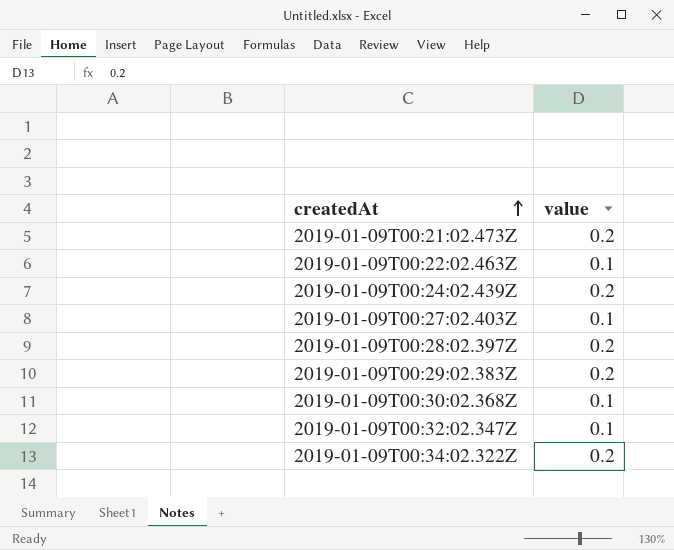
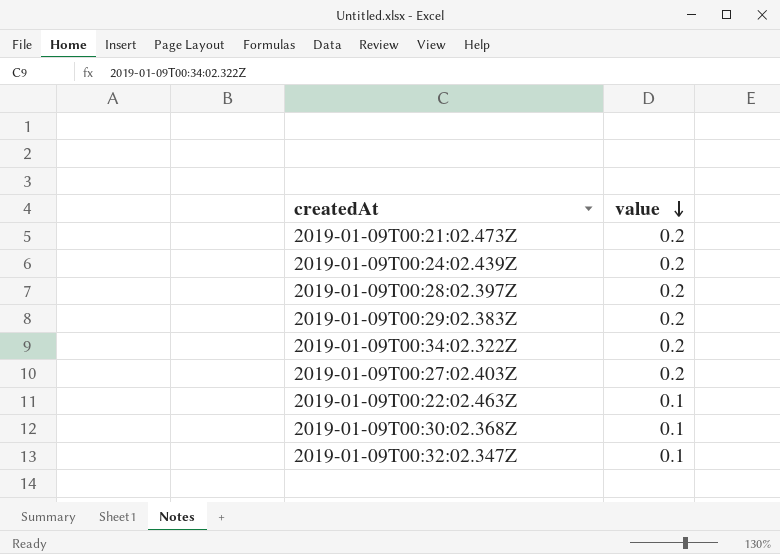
row order: createdAt ascending -> value descending
2019-01-09T00:27:02.403Z | value: 0.1 -> 0.2

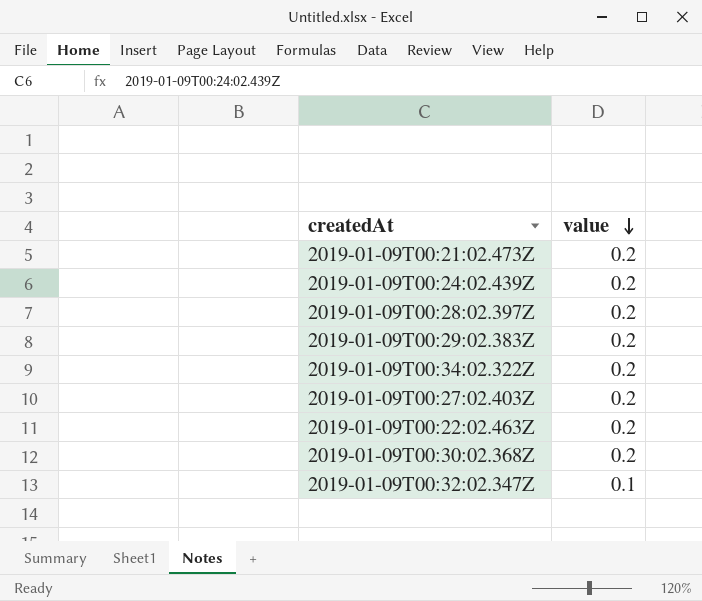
2019-01-09T00:22:02.463Z | value: 0.1 -> 0.2
2019-01-09T00:30:02.368Z | value: 0.1 -> 0.2

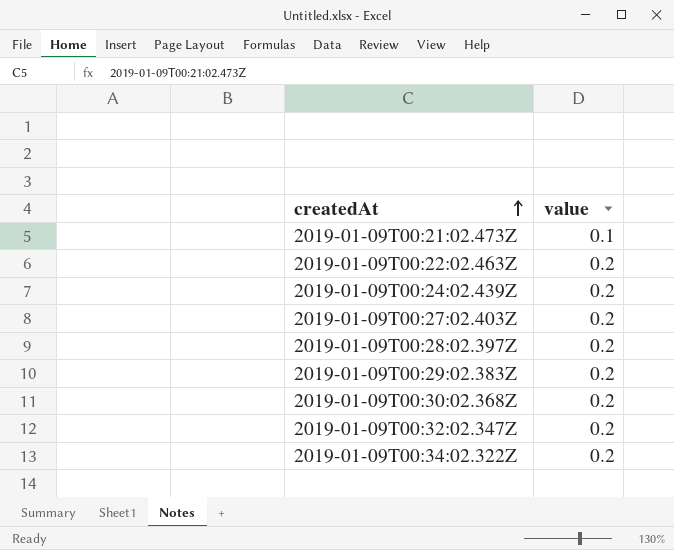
row order: value descending -> createdAt ascending
2019-01-09T00:21:02.473Z | value: 0.2 -> 0.1
2019-01-09T00:32:02.347Z | value: 0.1 -> 0.2

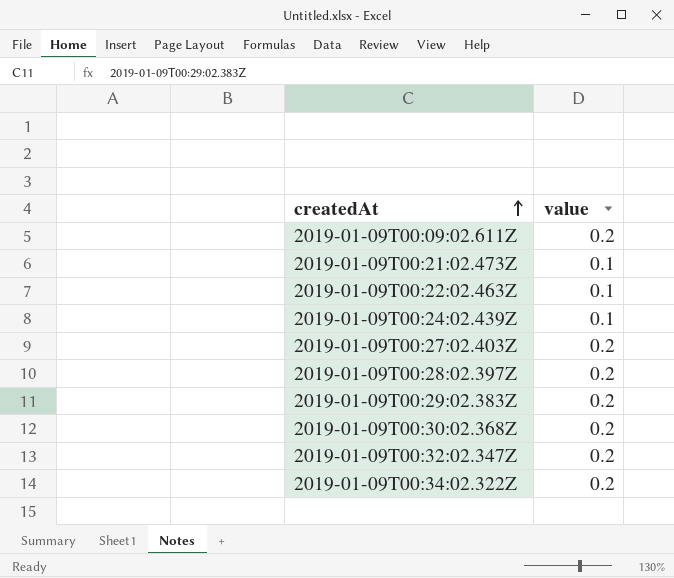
row 2019-01-09T00:09:02.611Z: none -> 0.2
2019-01-09T00:22:02.463Z | value: 0.2 -> 0.1
2019-01-09T00:24:02.439Z | value: 0.2 -> 0.1

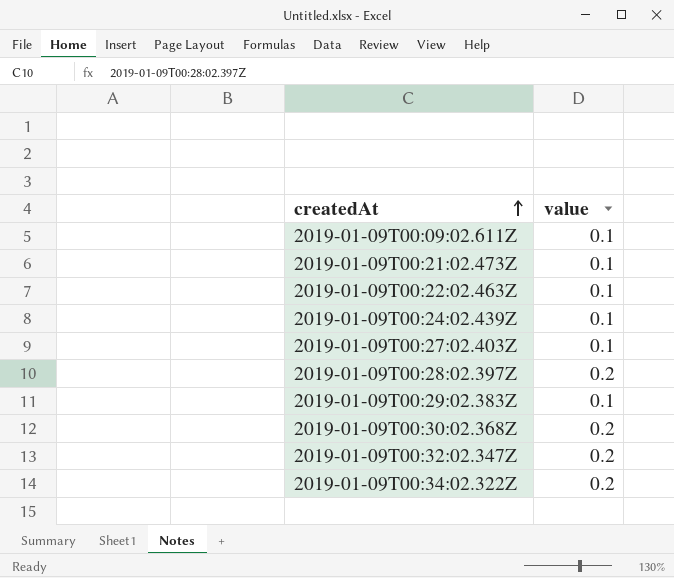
2019-01-09T00:09:02.611Z | value: 0.2 -> 0.1
2019-01-09T00:27:02.403Z | value: 0.2 -> 0.1
2019-01-09T00:29:02.383Z | value: 0.2 -> 0.1

